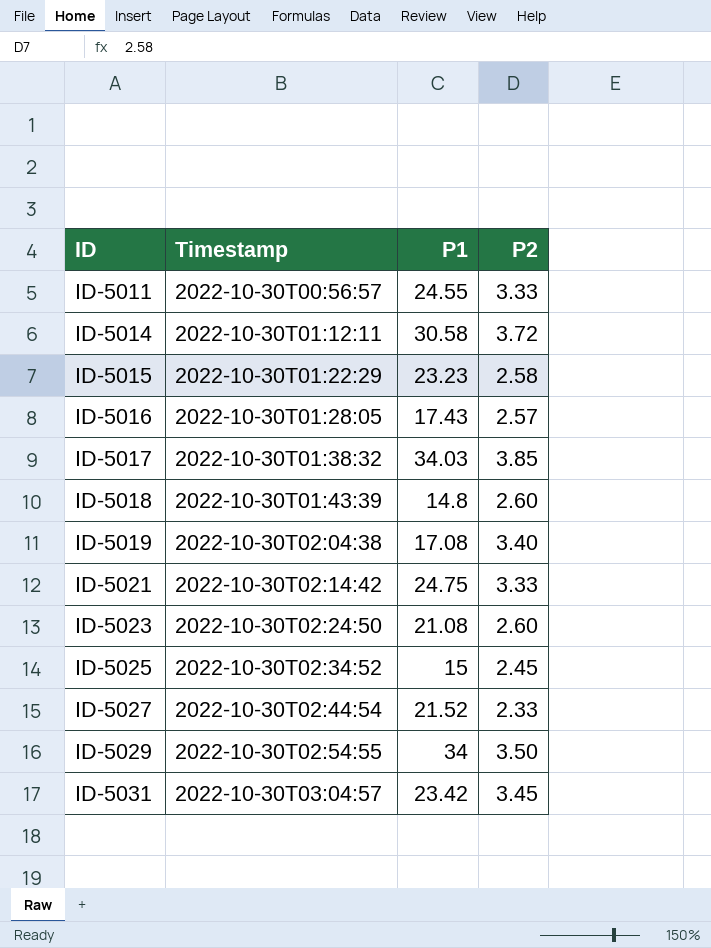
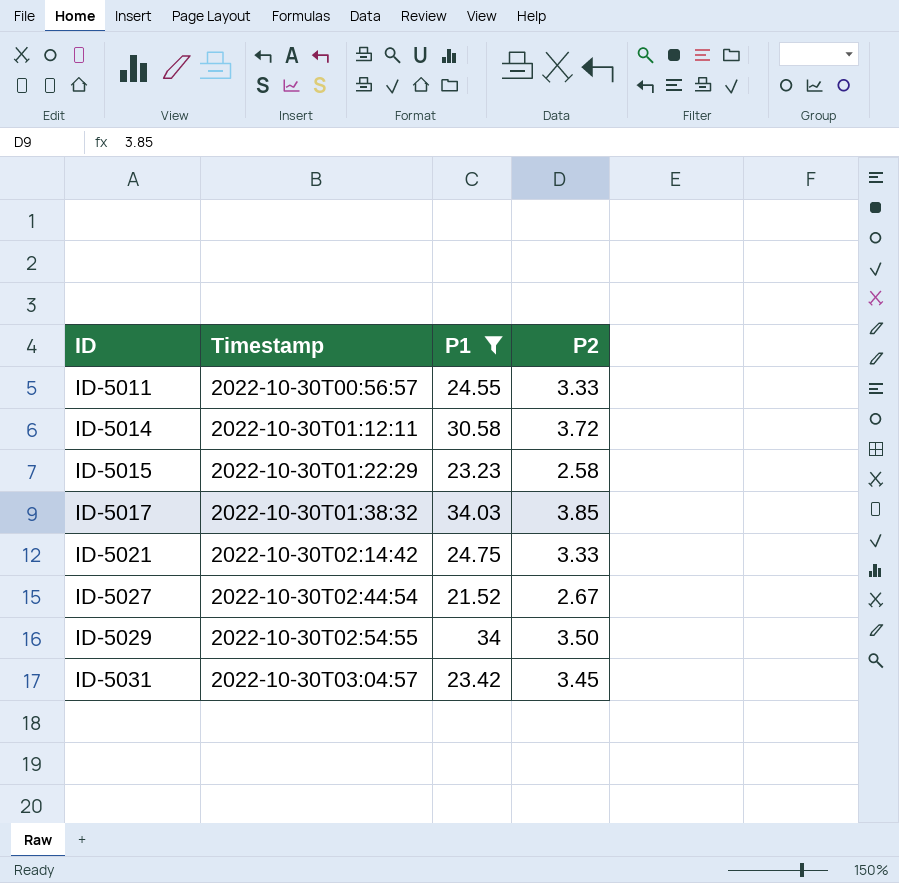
filter: none -> P1 >= 21.52
ID-5027 | P2: 2.33 -> 2.67

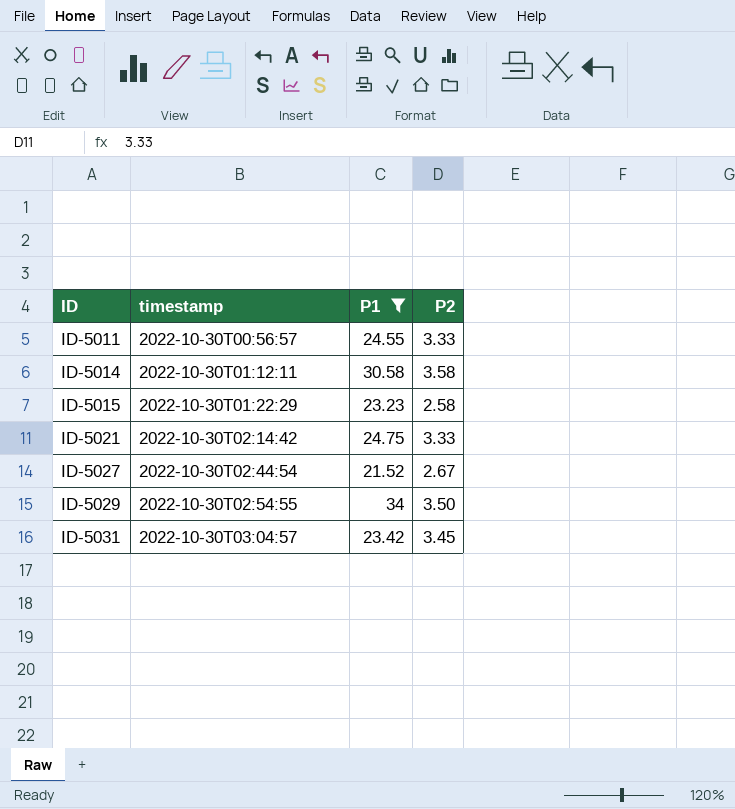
column name: Timestamp -> timestamp
row ID-5017: 2022-10-30T01:38:32 | 34.03 | 3.85 -> none
ID-5014 | P2: 3.72 -> 3.58

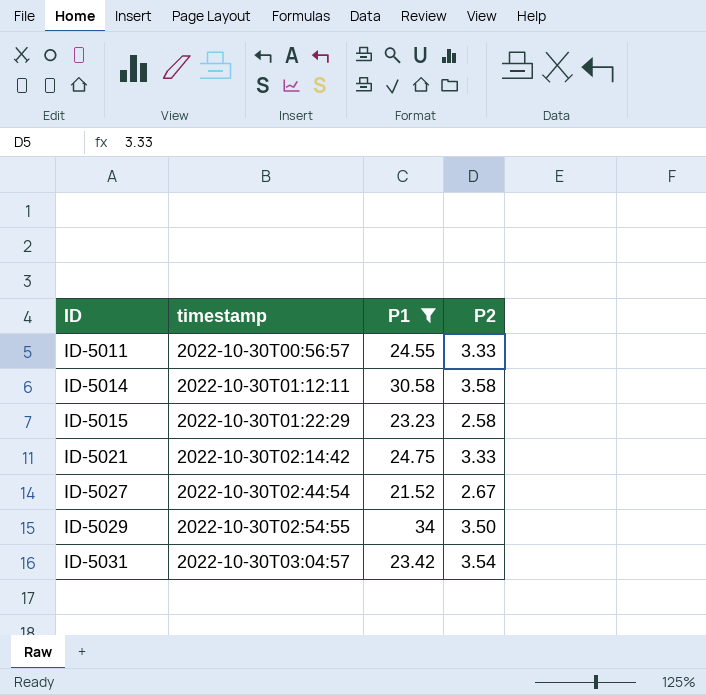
ID-5031 | P2: 3.45 -> 3.54

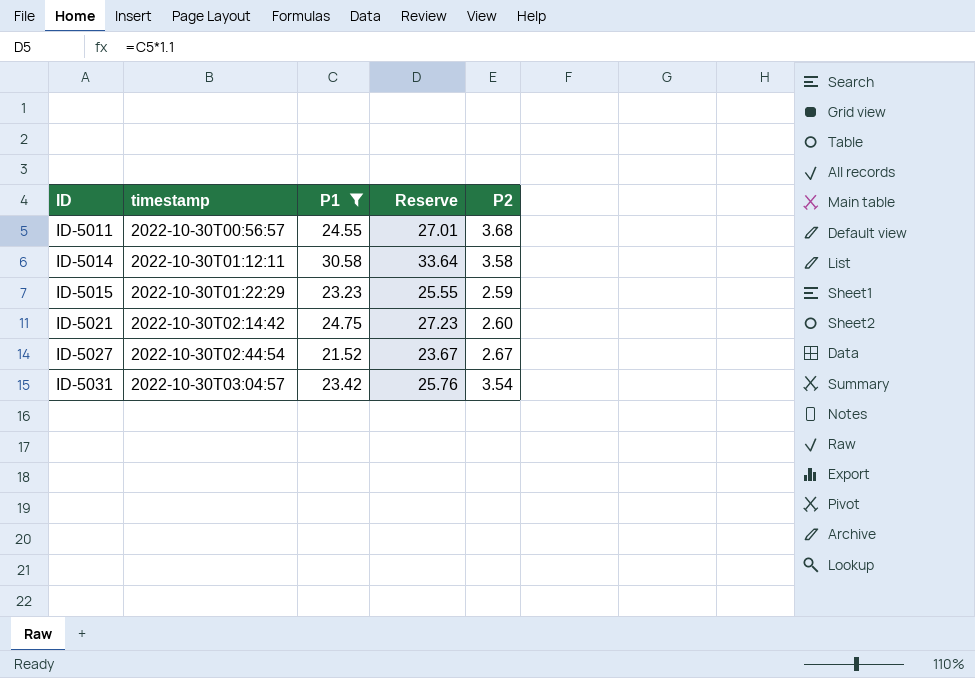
column Reserve | formula: none -> [P1] * 1.1
row ID-5029: 2022-10-30T02:54:55 | 34 | 3.50 -> none
ID-5011 | P2: 3.33 -> 3.68
ID-5015 | P2: 2.58 -> 2.59
ID-5021 | P2: 3.33 -> 2.60

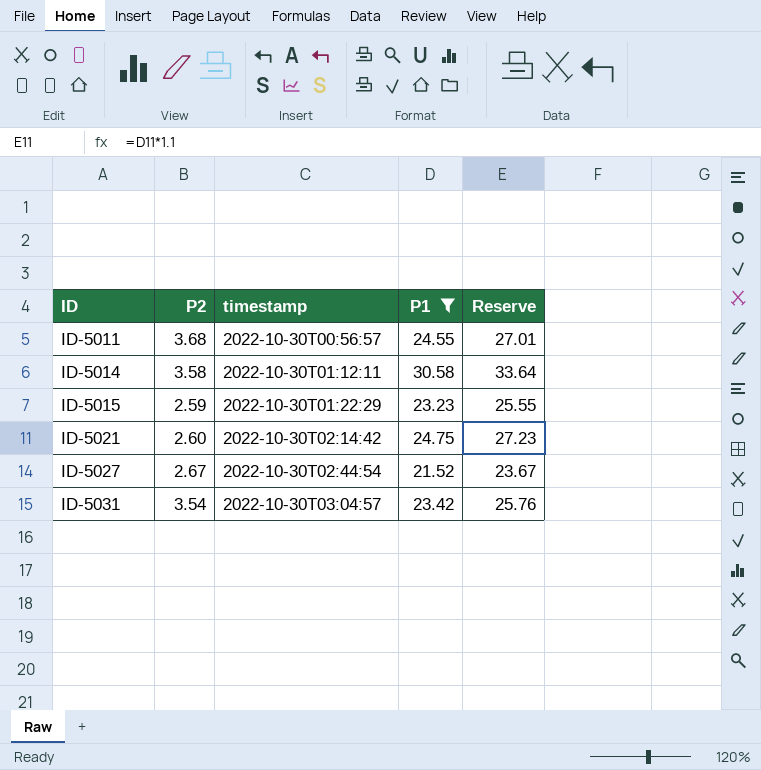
column P2 | position: 5 -> 2

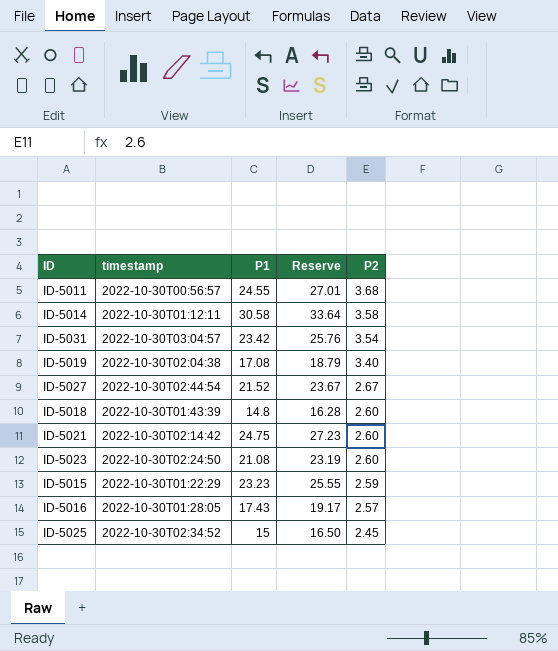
filter: P1 >= 21.52 -> none
row order: ID ascending -> P2 descending
column P2 | position: 2 -> 5

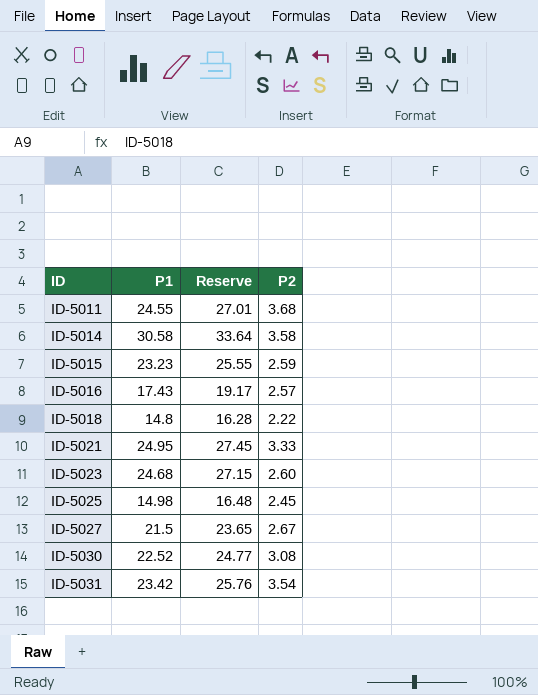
row order: P2 descending -> ID ascending
column timestamp | position: 2 -> none
row ID-5019: 2022-10-30T02:04:38 | 17.08 | 18.79 | 3.40 -> none
ID-5018 | P2: 2.60 -> 2.22
ID-5021 | P1: 24.75 -> 24.95
ID-5021 | Reserve: 27.23 -> 27.45
ID-5021 | P2: 2.60 -> 3.33
ID-5023 | P1: 21.08 -> 24.68
ID-5023 | Reserve: 23.19 -> 27.15
ID-5025 | P1: 15 -> 14.98
ID-5025 | Reserve: 16.50 -> 16.48
ID-5027 | P1: 21.52 -> 21.5
ID-5027 | Reserve: 23.67 -> 23.65
row ID-5030: none -> 22.52 | 24.77 | 3.08

